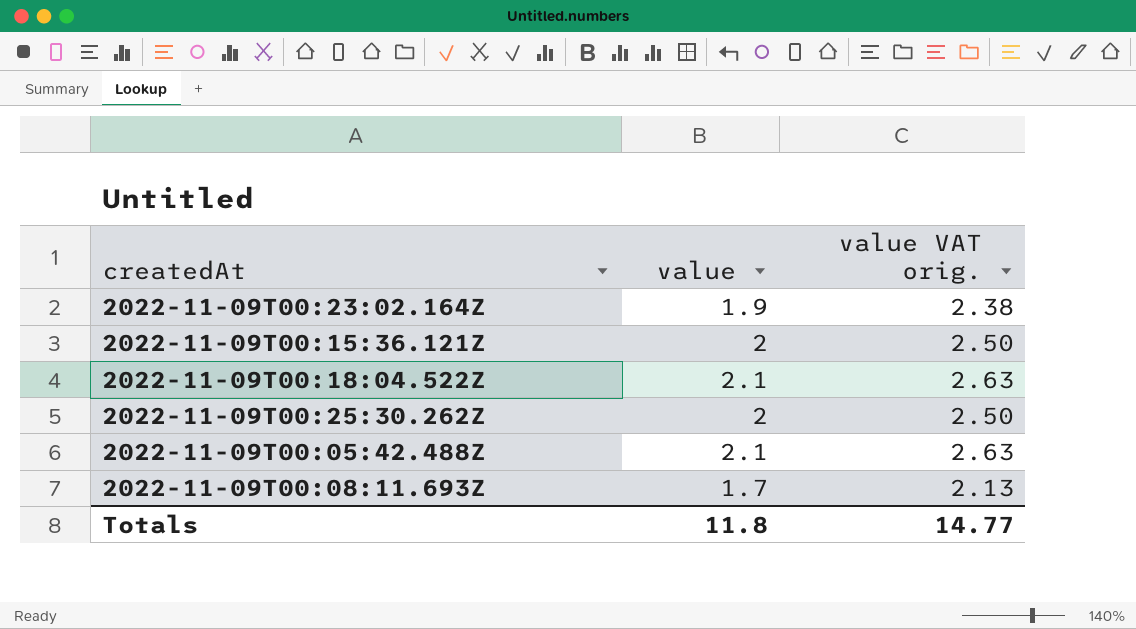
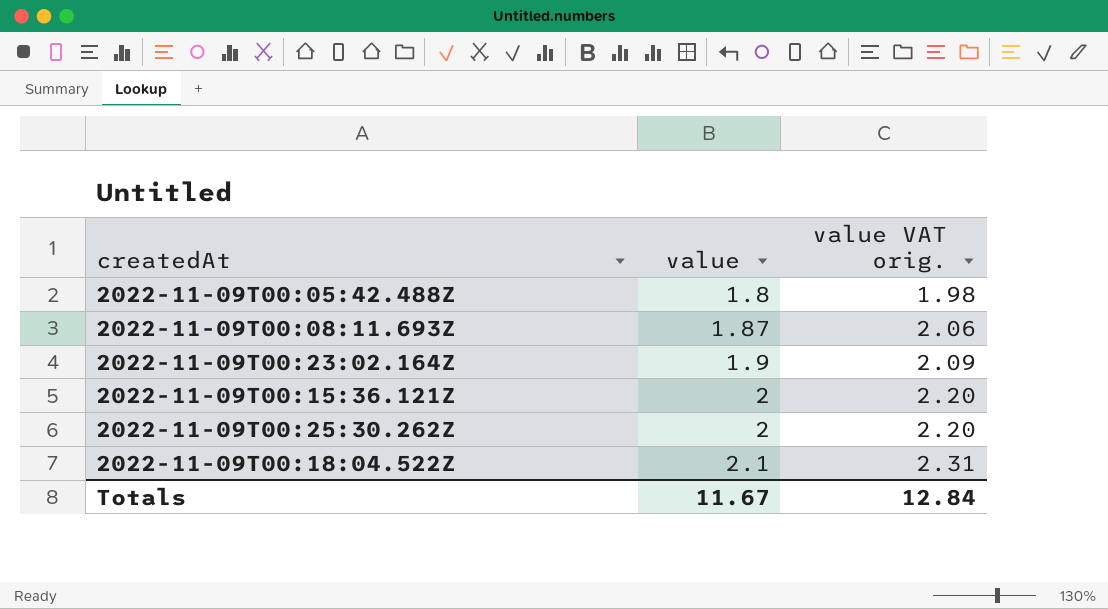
row order: none -> value ascending
column value VAT orig. | formula: [value] * 1.25 -> [value] * 1.1
2022-11-09T00:05:42.488Z | value: 2.1 -> 1.8
2022-11-09T00:08:11.693Z | value: 1.7 -> 1.87
Totals | value: 11.8 -> 11.67
Totals | value VAT orig.: 14.77 -> 12.84

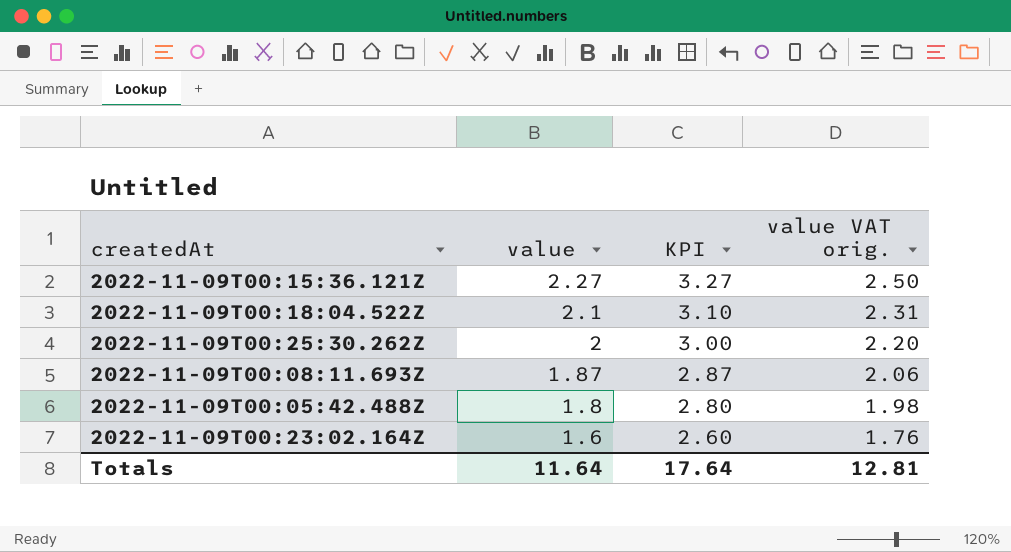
row order: value ascending -> value descending
column KPI | formula: none -> [value] + 1
2022-11-09T00:15:36.121Z | value: 2 -> 2.27
2022-11-09T00:15:36.121Z | value VAT orig.: 2.20 -> 2.50
2022-11-09T00:23:02.164Z | value: 1.9 -> 1.6
2022-11-09T00:23:02.164Z | value VAT orig.: 2.09 -> 1.76
Totals | value: 11.67 -> 11.64
Totals | value VAT orig.: 12.84 -> 12.81

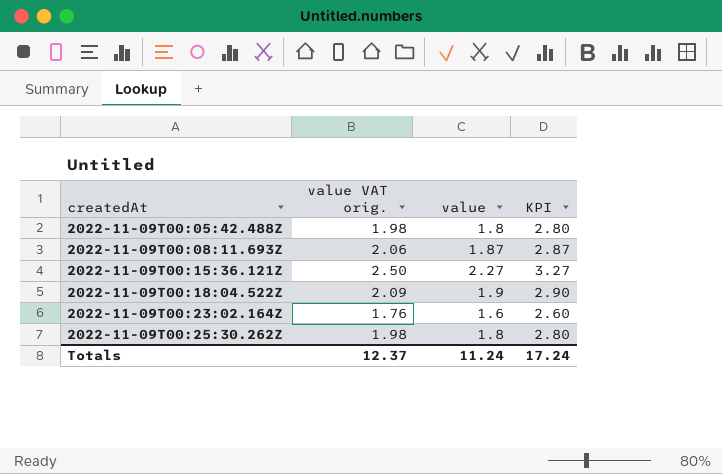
row order: value descending -> createdAt ascending
column value VAT orig. | position: 4 -> 2
2022-11-09T00:18:04.522Z | value VAT orig.: 2.31 -> 2.09
2022-11-09T00:18:04.522Z | value: 2.1 -> 1.9
2022-11-09T00:18:04.522Z | KPI: 3.10 -> 2.90
2022-11-09T00:25:30.262Z | value VAT orig.: 2.20 -> 1.98
2022-11-09T00:25:30.262Z | value: 2 -> 1.8
2022-11-09T00:25:30.262Z | KPI: 3.00 -> 2.80
Totals | value VAT orig.: 12.81 -> 12.37
Totals | value: 11.64 -> 11.24
Totals | KPI: 17.64 -> 17.24

